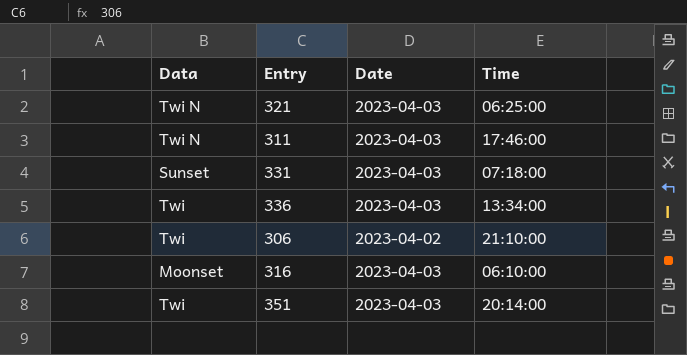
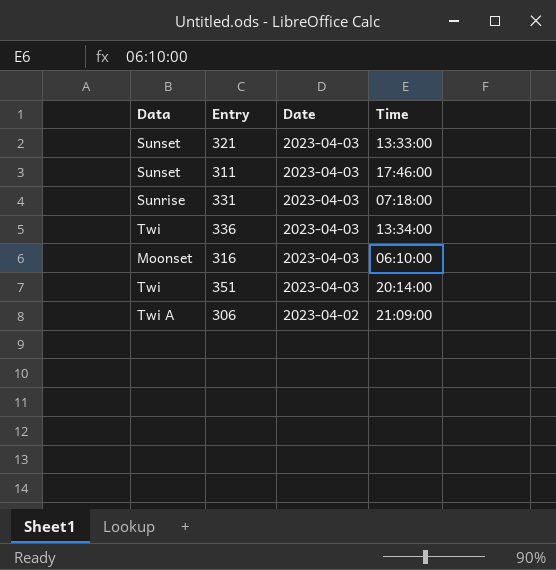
row order: none -> Date descending
321 | Data: Twi N -> Sunset
321 | Time: 06:25:00 -> 13:33:00
311 | Data: Twi N -> Sunset
331 | Data: Sunset -> Sunrise
306 | Data: Twi -> Twi A
306 | Time: 21:10:00 -> 21:09:00

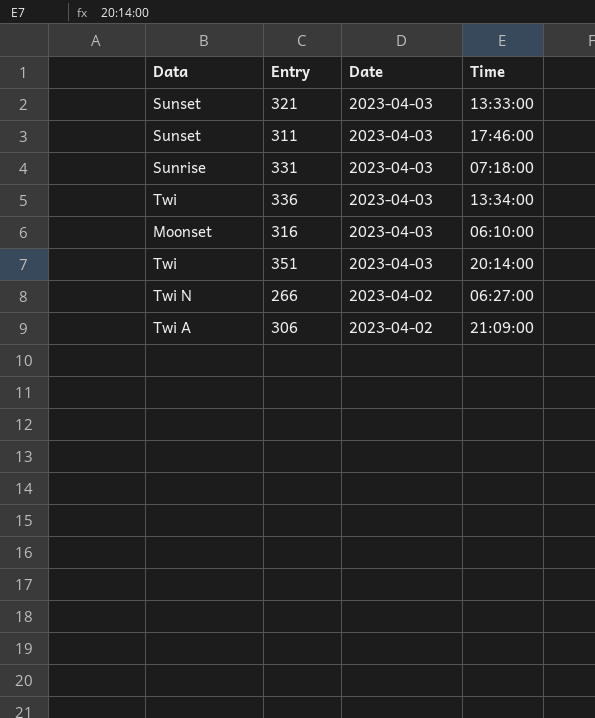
row 266: none -> Twi N | 2023-04-02 | 06:27:00

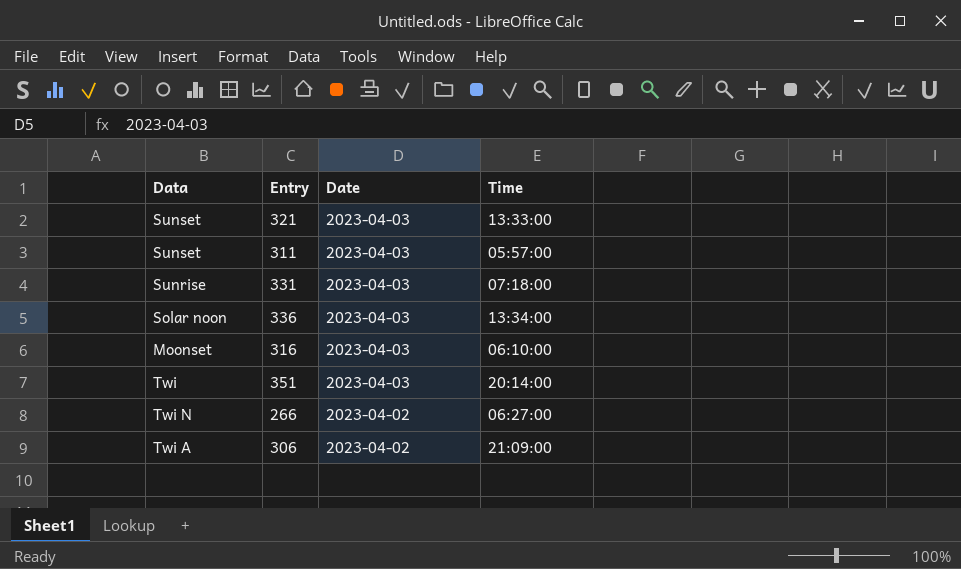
311 | Time: 17:46:00 -> 05:57:00
336 | Data: Twi -> Solar noon

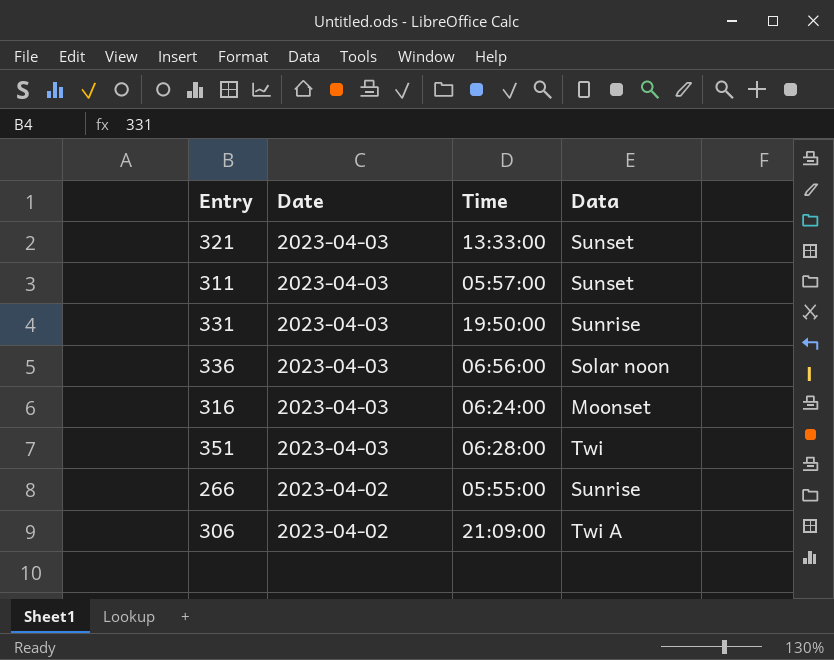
column Data | position: 1 -> 4
331 | Time: 07:18:00 -> 19:50:00
336 | Time: 13:34:00 -> 06:56:00
316 | Time: 06:10:00 -> 06:24:00
351 | Time: 20:14:00 -> 06:28:00
266 | Time: 06:27:00 -> 05:55:00
266 | Data: Twi N -> Sunrise

